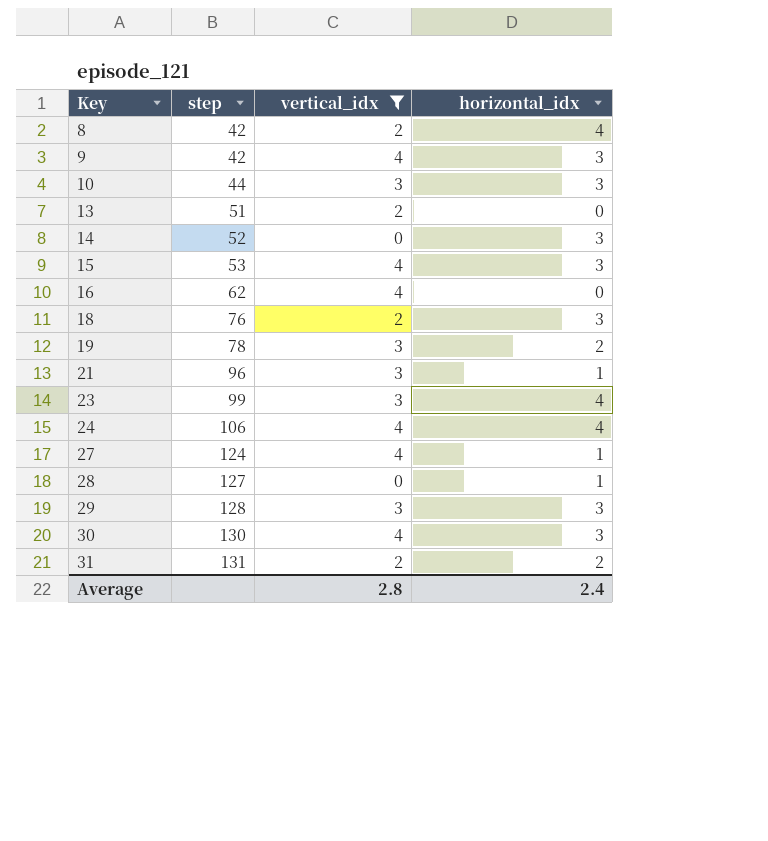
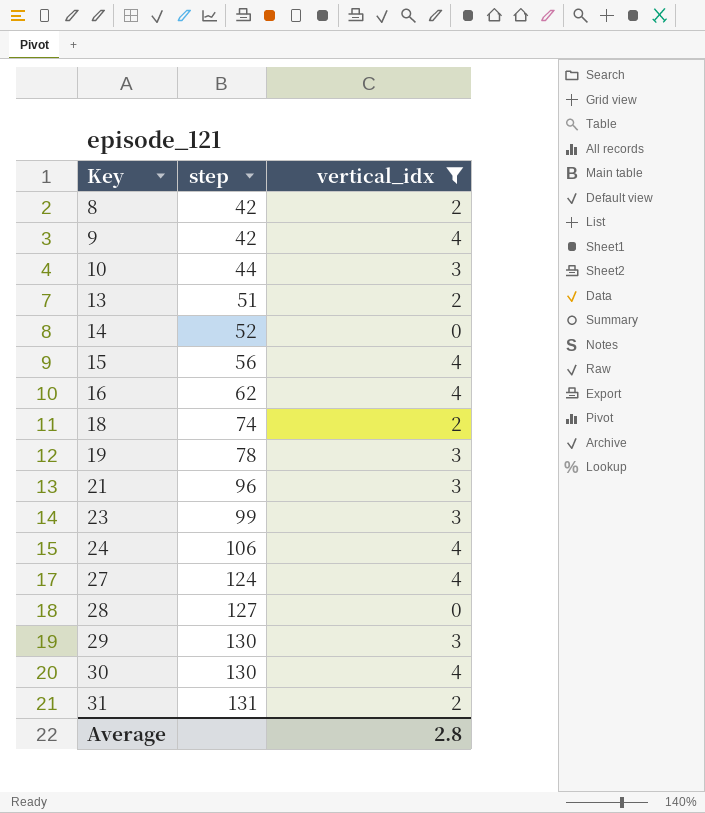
column horizontal_idx | position: 4 -> none
15 | step: 53 -> 56
18 | step: 76 -> 74
29 | step: 128 -> 130

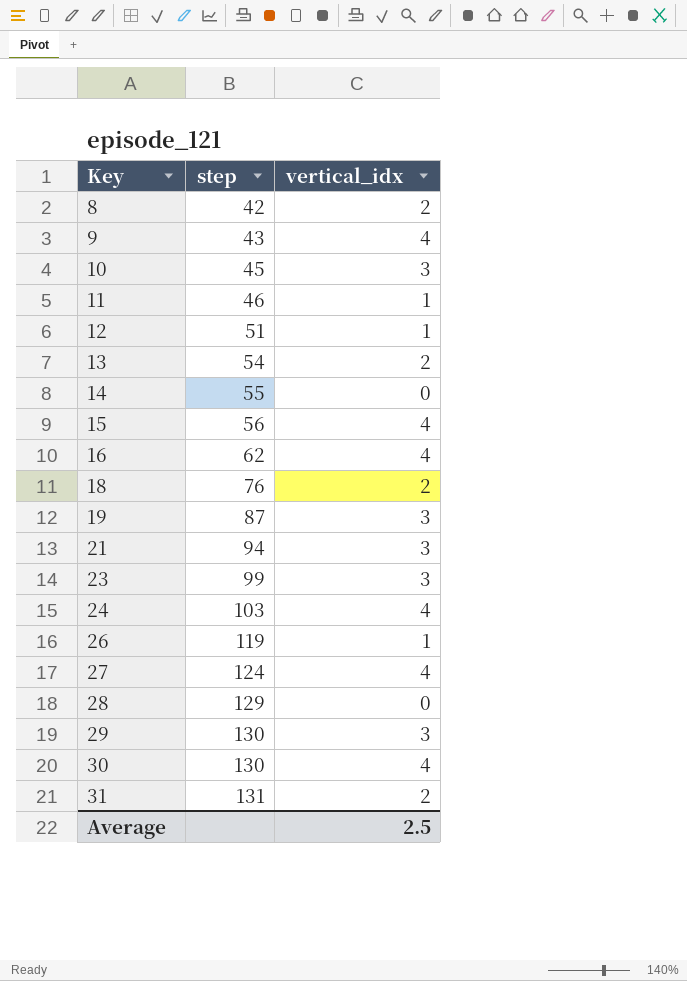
filter: vertical_idx != 1 -> none
9 | step: 42 -> 43
10 | step: 44 -> 45
13 | step: 51 -> 54
14 | step: 52 -> 55
18 | step: 74 -> 76
19 | step: 78 -> 87
21 | step: 96 -> 94
24 | step: 106 -> 103
28 | step: 127 -> 129
Average | vertical_idx: 2.8 -> 2.5

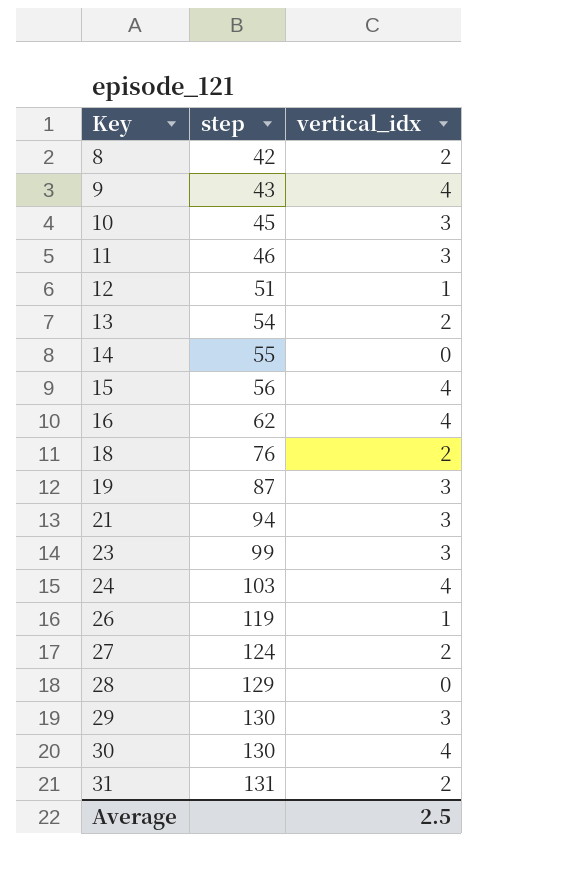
11 | vertical_idx: 1 -> 3
27 | vertical_idx: 4 -> 2

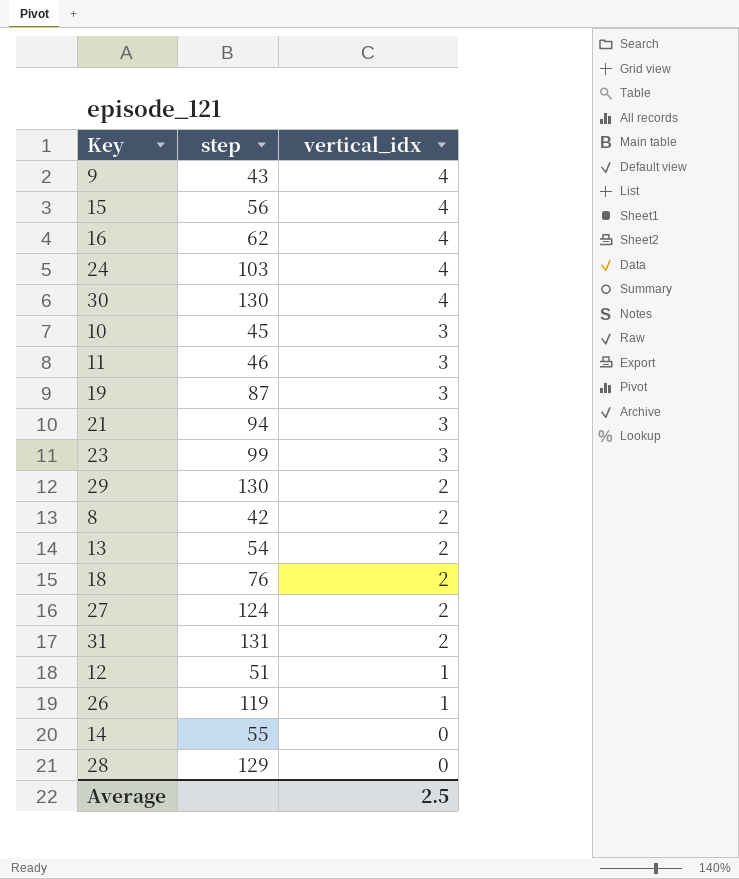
row order: Key ascending -> vertical_idx descending
29 | vertical_idx: 3 -> 2

